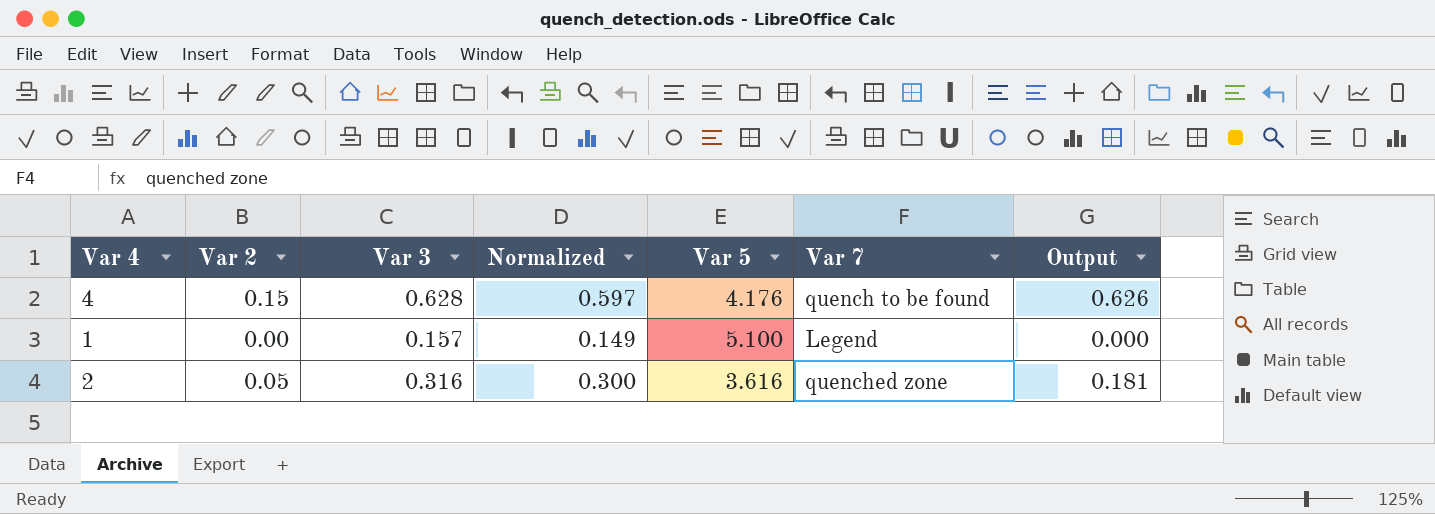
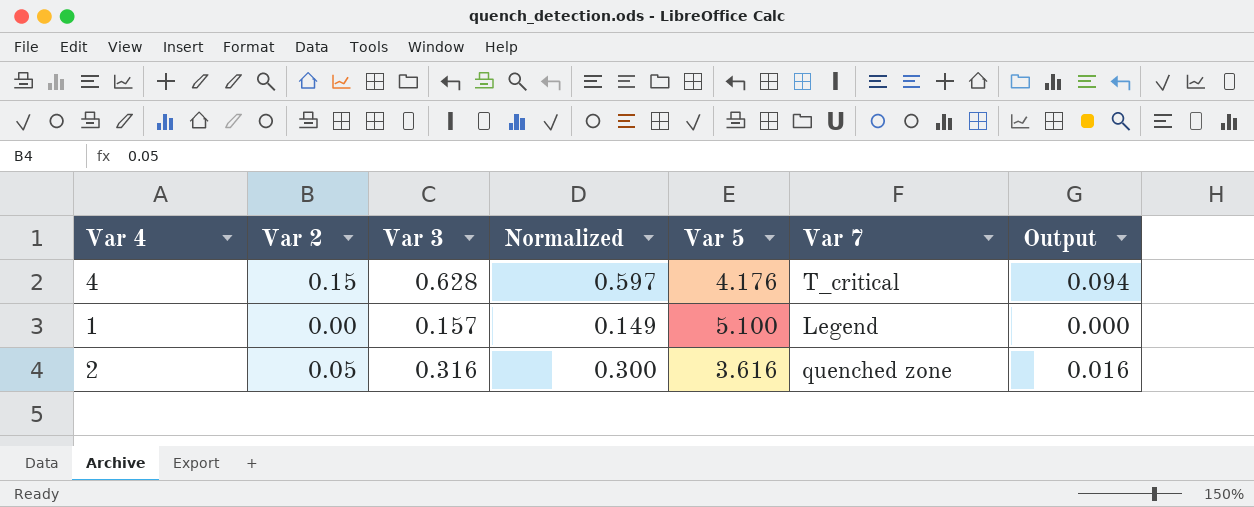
column Output | formula: [Var 2] * [Var 5] -> [Var 2] * [Var 3]
4 | Var 7: quench to be found -> T_critical

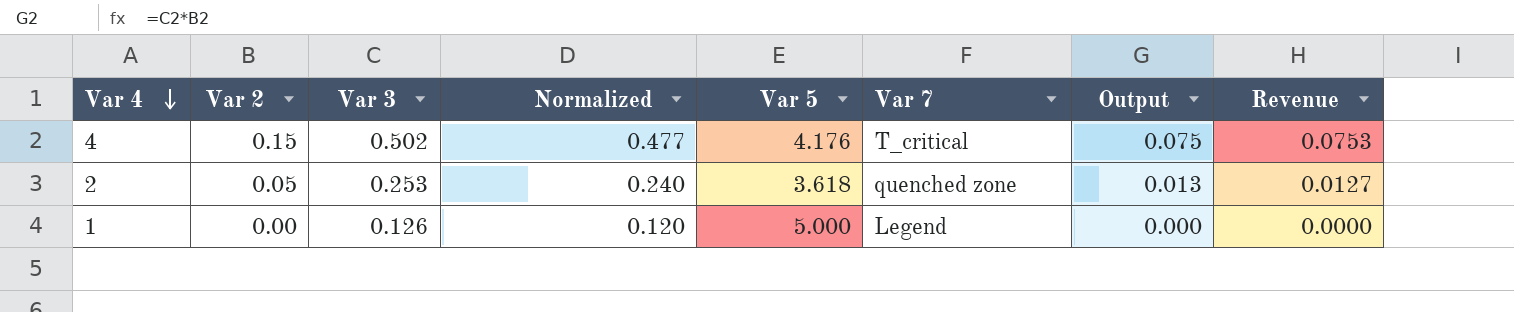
row order: none -> Var 4 descending
column Revenue | formula: none -> [Var 2] * [Var 3]
4 | Var 3: 0.628 -> 0.502
4 | Normalized: 0.597 -> 0.477
4 | Output: 0.094 -> 0.075
2 | Var 3: 0.316 -> 0.253
2 | Normalized: 0.300 -> 0.240
2 | Var 5: 3.616 -> 3.618
2 | Output: 0.016 -> 0.013
1 | Var 3: 0.157 -> 0.126
1 | Normalized: 0.149 -> 0.120
1 | Var 5: 5.100 -> 5.000

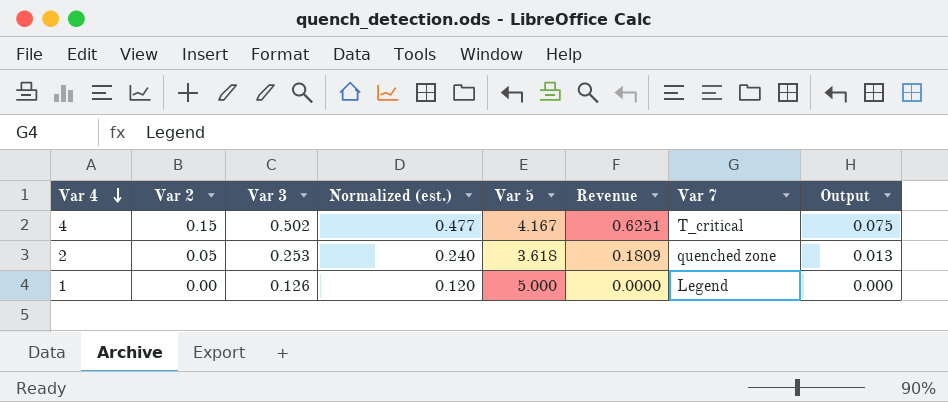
column name: Normalized -> Normalized (est.)
column Revenue | formula: [Var 2] * [Var 3] -> [Var 2] * [Var 5]
column Revenue | position: 8 -> 6
4 | Var 5: 4.176 -> 4.167

